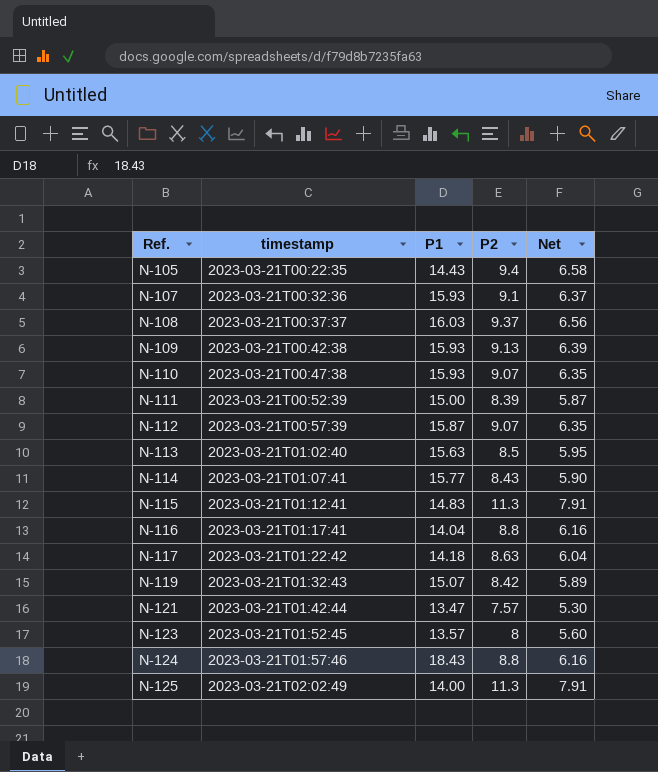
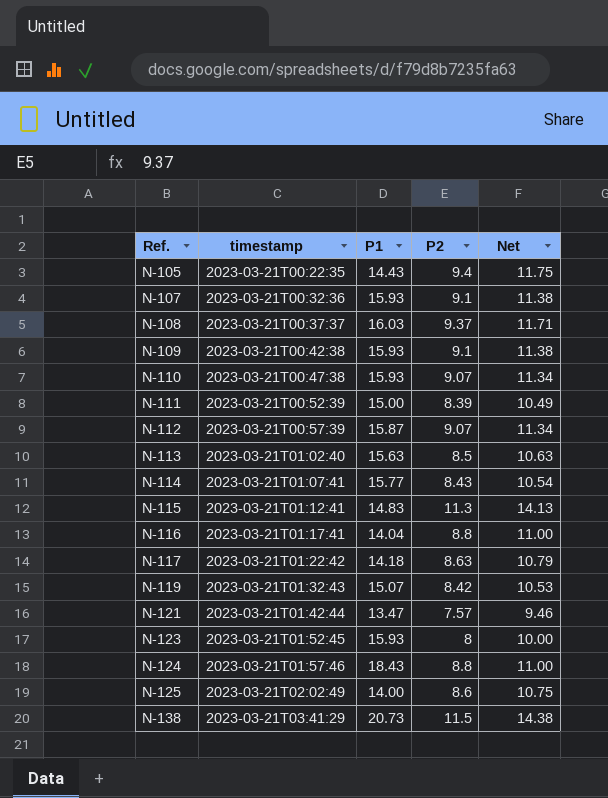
column Net | formula: [P2] * 0.7 -> [P2] * 1.25
N-109 | P2: 9.13 -> 9.1
N-123 | P1: 13.57 -> 15.93
N-125 | P2: 11.3 -> 8.6
row N-138: none -> 2023-03-21T03:41:29 | 20.73 | 11.5 | 14.38

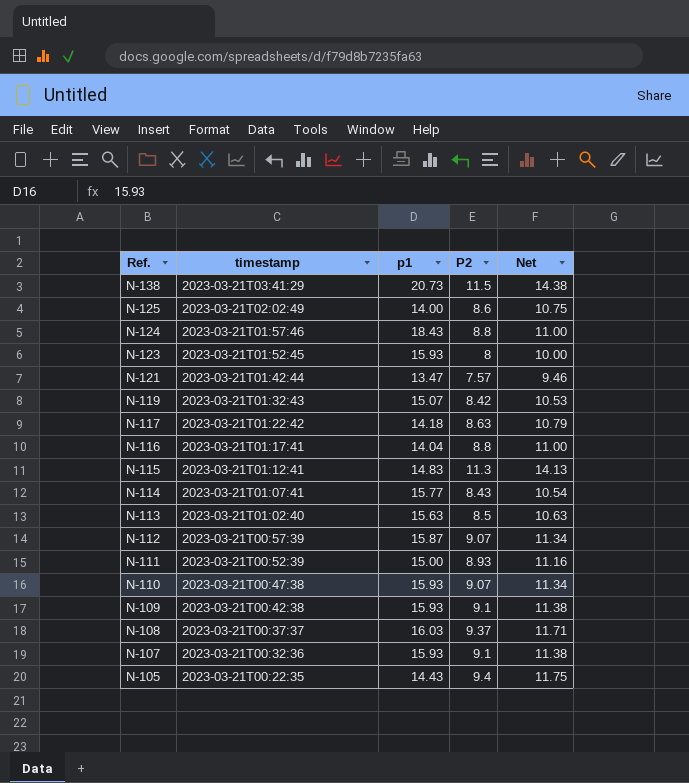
row order: Ref. ascending -> Ref. descending
column name: P1 -> p1
N-111 | P2: 8.39 -> 8.93
N-111 | Net: 10.49 -> 11.16

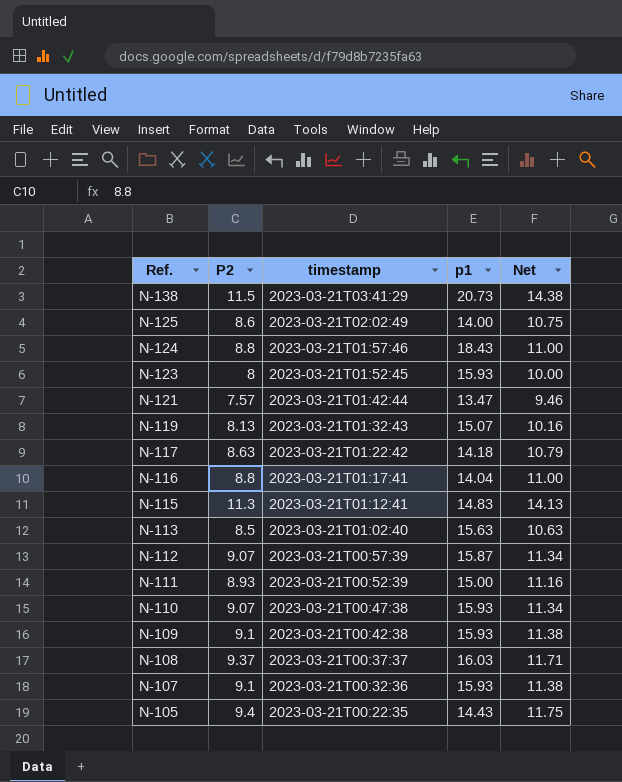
column P2 | position: 4 -> 2
row N-114: 2023-03-21T01:07:41 | 15.77 | 8.43 | 10.54 -> none
N-119 | P2: 8.42 -> 8.13
N-119 | Net: 10.53 -> 10.16

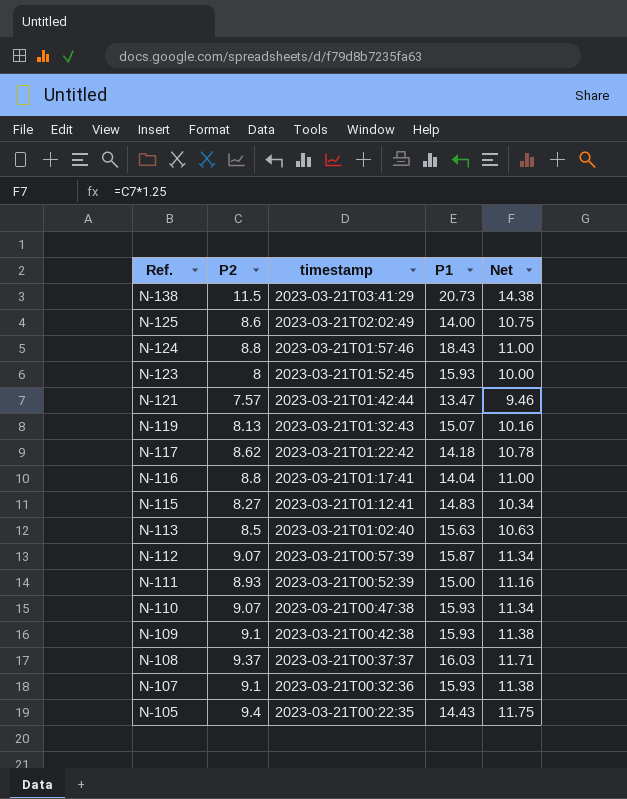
column name: p1 -> P1
N-117 | P2: 8.63 -> 8.62
N-117 | Net: 10.79 -> 10.78
N-115 | P2: 11.3 -> 8.27
N-115 | Net: 14.13 -> 10.34

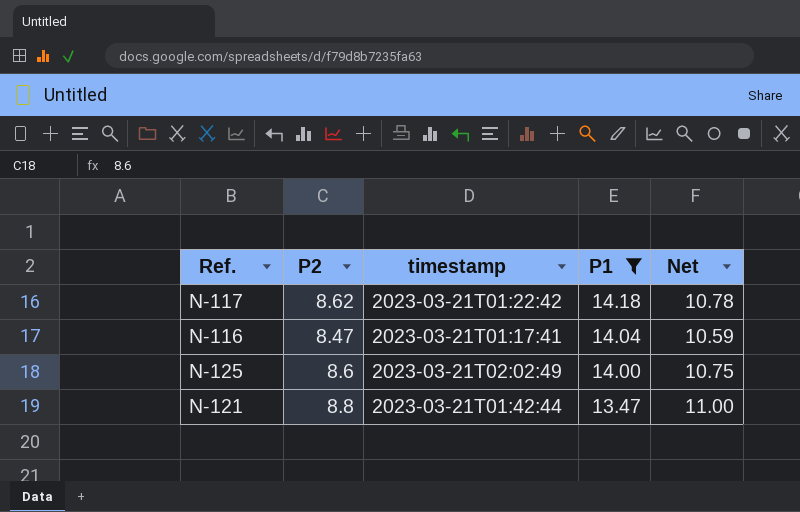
filter: none -> P1 <= 14.18
row order: Ref. descending -> P1 descending
N-116 | P2: 8.8 -> 8.47
N-116 | Net: 11.00 -> 10.59
N-121 | P2: 7.57 -> 8.8
N-121 | Net: 9.46 -> 11.00

